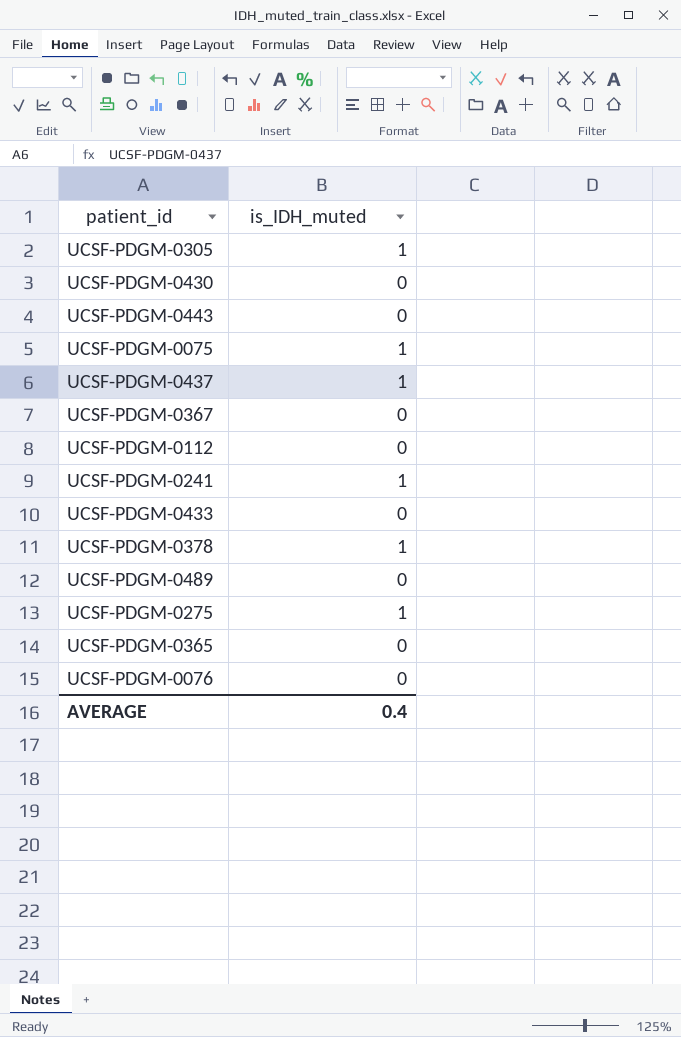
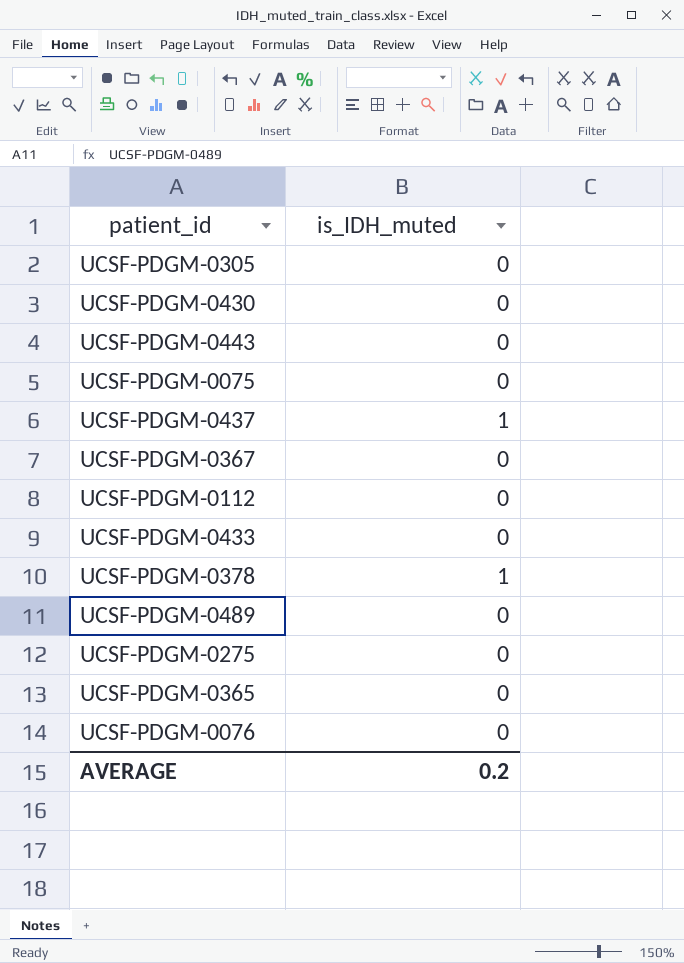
row UCSF-PDGM-0241: 1 -> none
UCSF-PDGM-0305 | is_IDH_muted: 1 -> 0
UCSF-PDGM-0075 | is_IDH_muted: 1 -> 0
UCSF-PDGM-0275 | is_IDH_muted: 1 -> 0
AVERAGE | is_IDH_muted: 0.4 -> 0.2

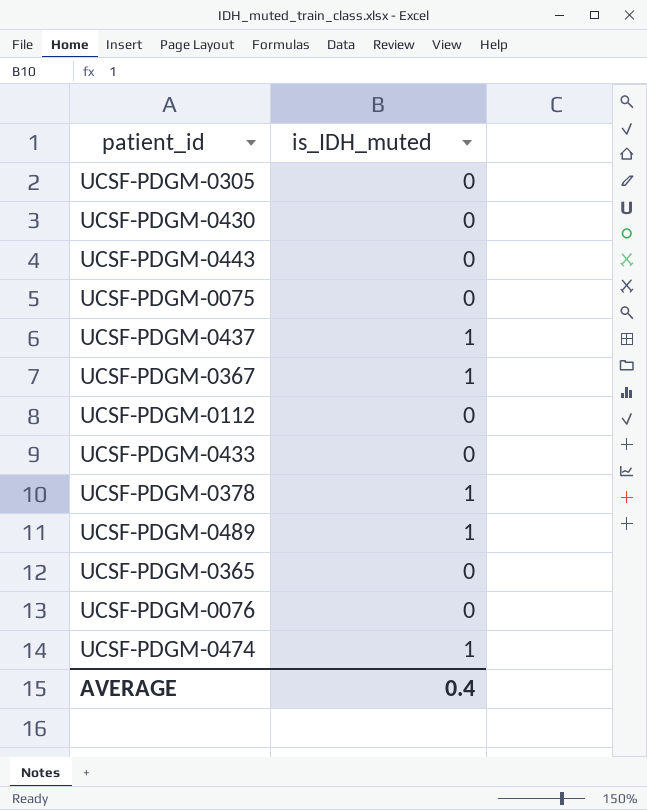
row UCSF-PDGM-0275: 0 -> none
UCSF-PDGM-0367 | is_IDH_muted: 0 -> 1
UCSF-PDGM-0489 | is_IDH_muted: 0 -> 1
row UCSF-PDGM-0474: none -> 1
AVERAGE | is_IDH_muted: 0.2 -> 0.4

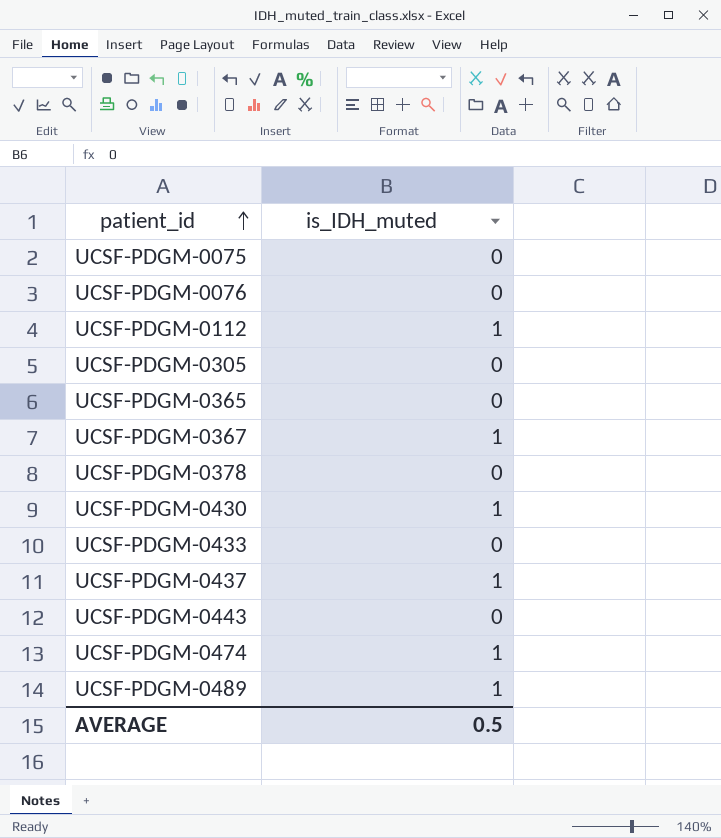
row order: none -> patient_id ascending
UCSF-PDGM-0112 | is_IDH_muted: 0 -> 1
UCSF-PDGM-0378 | is_IDH_muted: 1 -> 0
UCSF-PDGM-0430 | is_IDH_muted: 0 -> 1
AVERAGE | is_IDH_muted: 0.4 -> 0.5

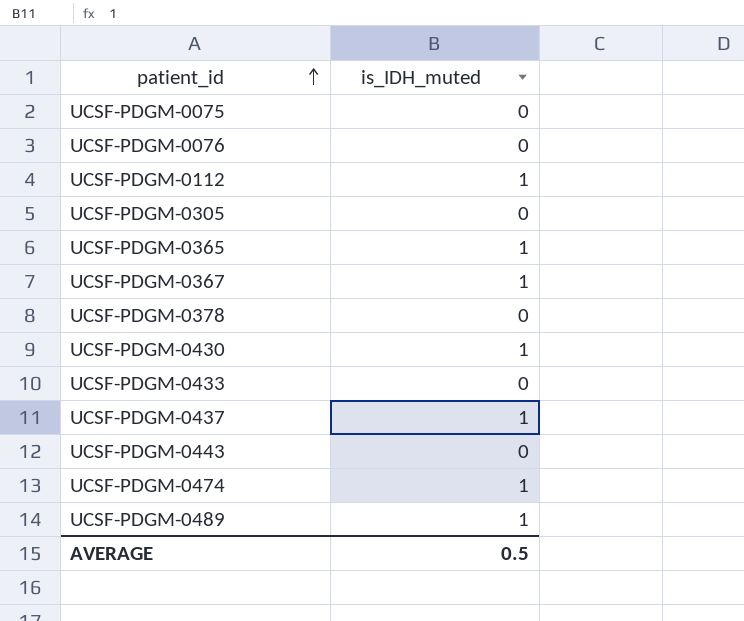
UCSF-PDGM-0365 | is_IDH_muted: 0 -> 1

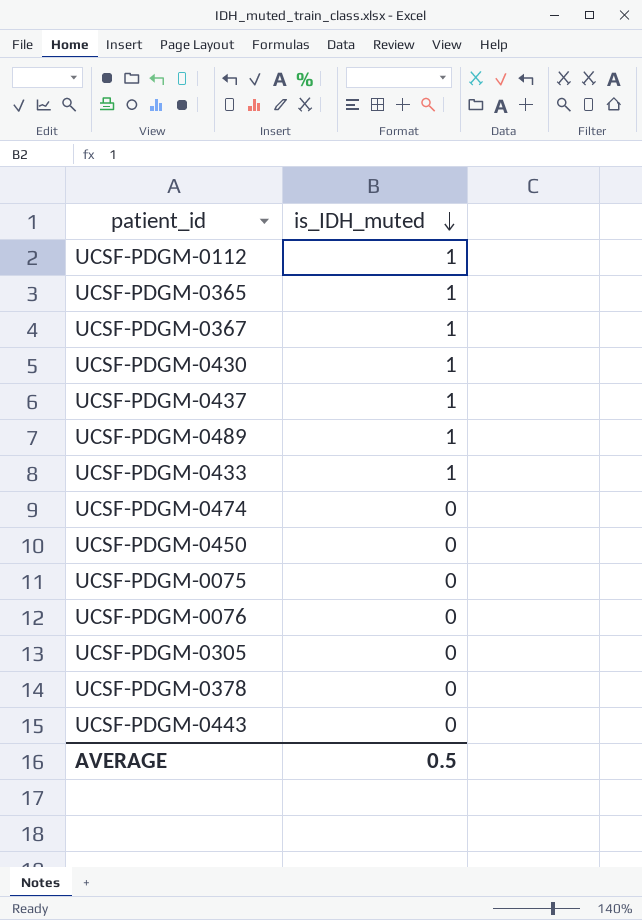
row order: patient_id ascending -> is_IDH_muted descending
UCSF-PDGM-0433 | is_IDH_muted: 0 -> 1
UCSF-PDGM-0474 | is_IDH_muted: 1 -> 0
row UCSF-PDGM-0450: none -> 0

